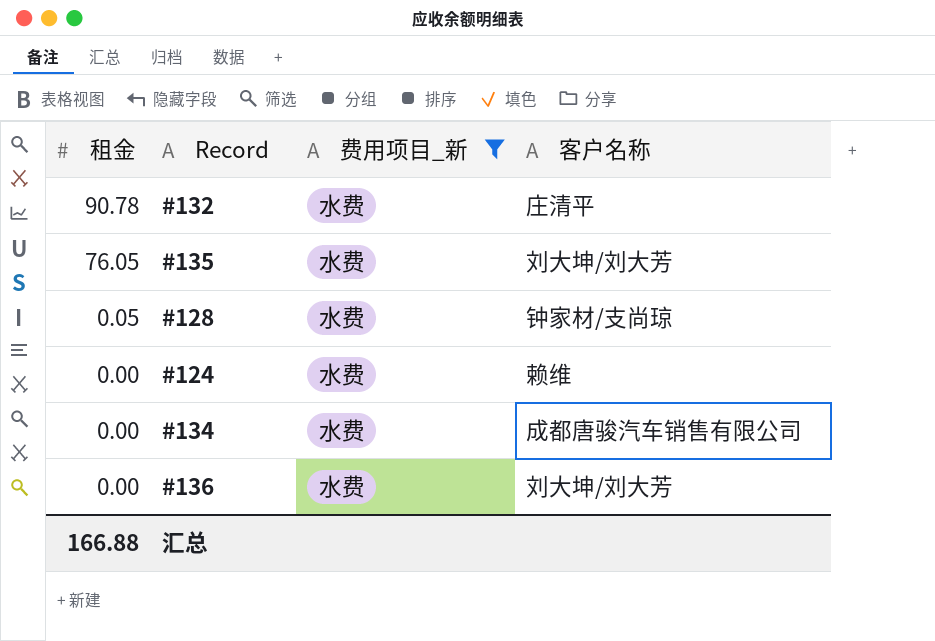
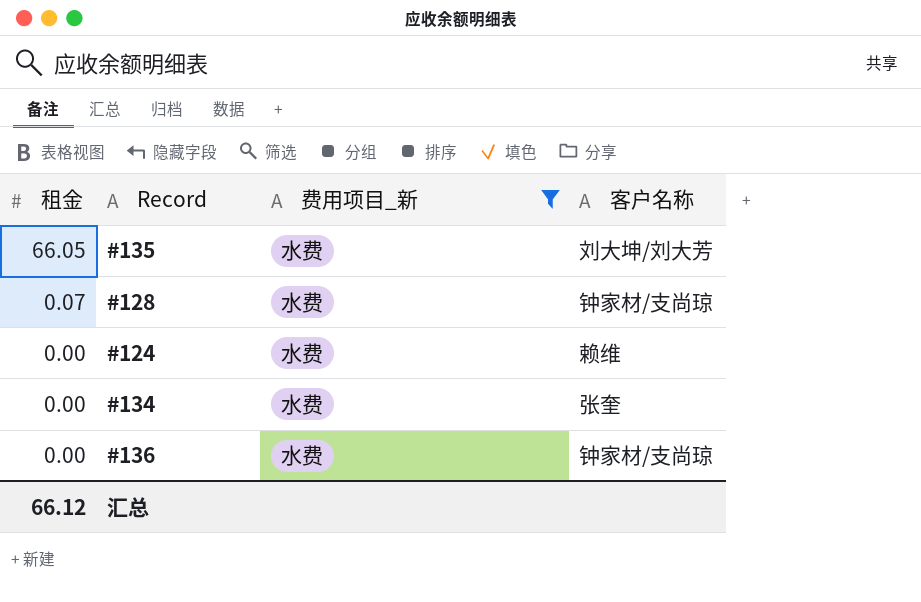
row #132: 90.78 | 水费 | 庄清平 -> none
#135 | 租金: 76.05 -> 66.05
#128 | 租金: 0.05 -> 0.07
#134 | 客户名称: 成都唐骏汽车销售有限公司 -> 张奎
#136 | 客户名称: 刘大坤/刘大芳 -> 钟家材/支尚琼
汇总 | 租金: 166.88 -> 66.12

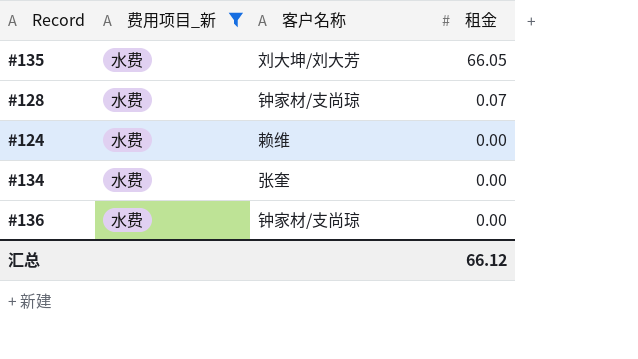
column 租金 | position: 1 -> 4

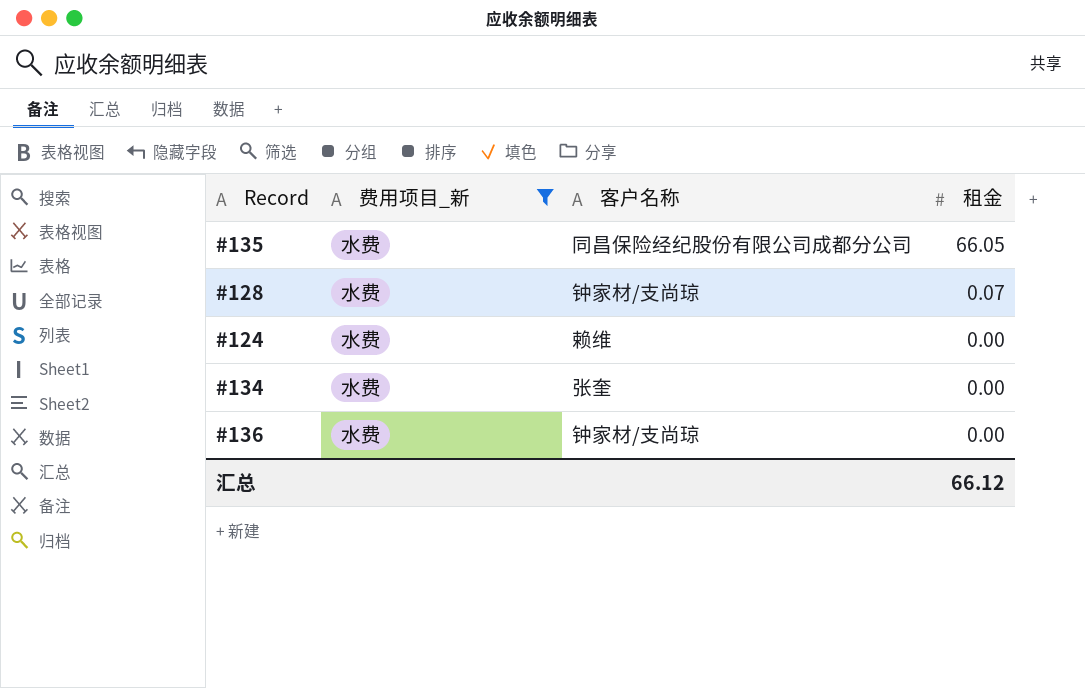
#135 | 客户名称: 刘大坤/刘大芳 -> 同昌保险经纪股份有限公司成都分公司

